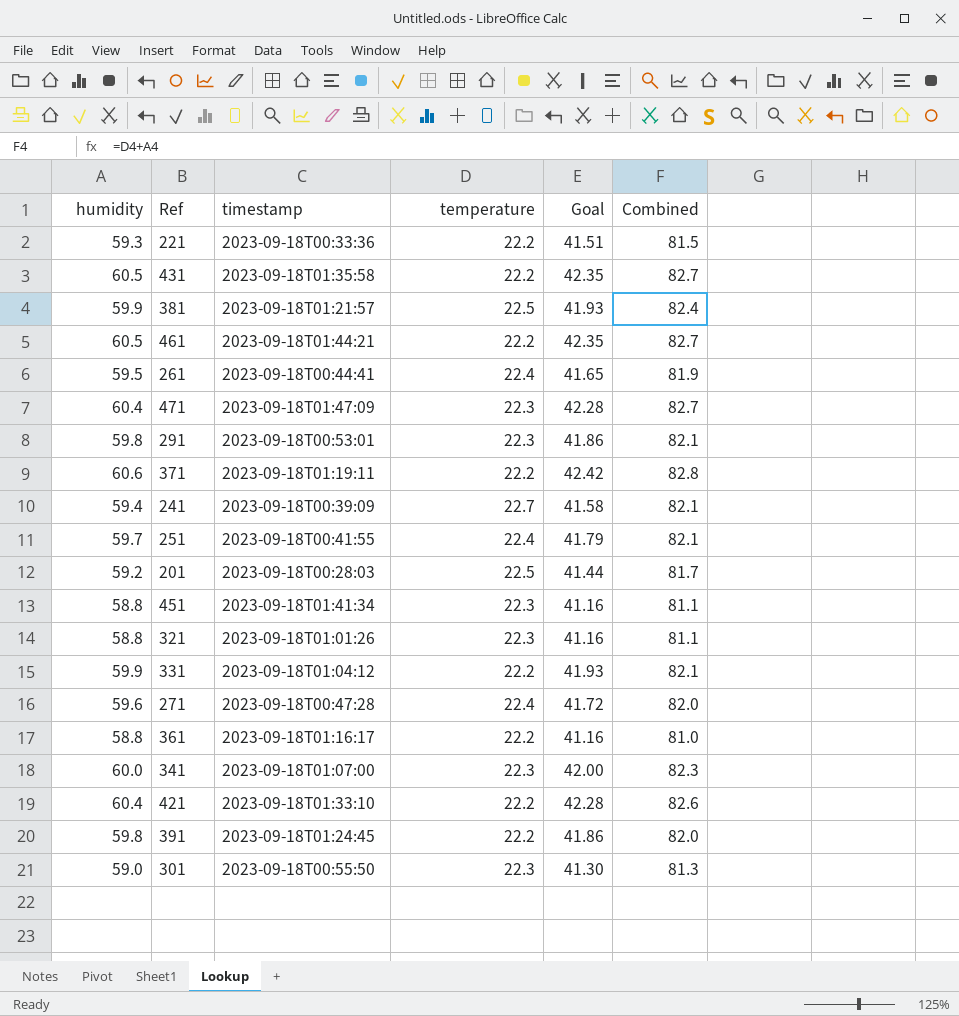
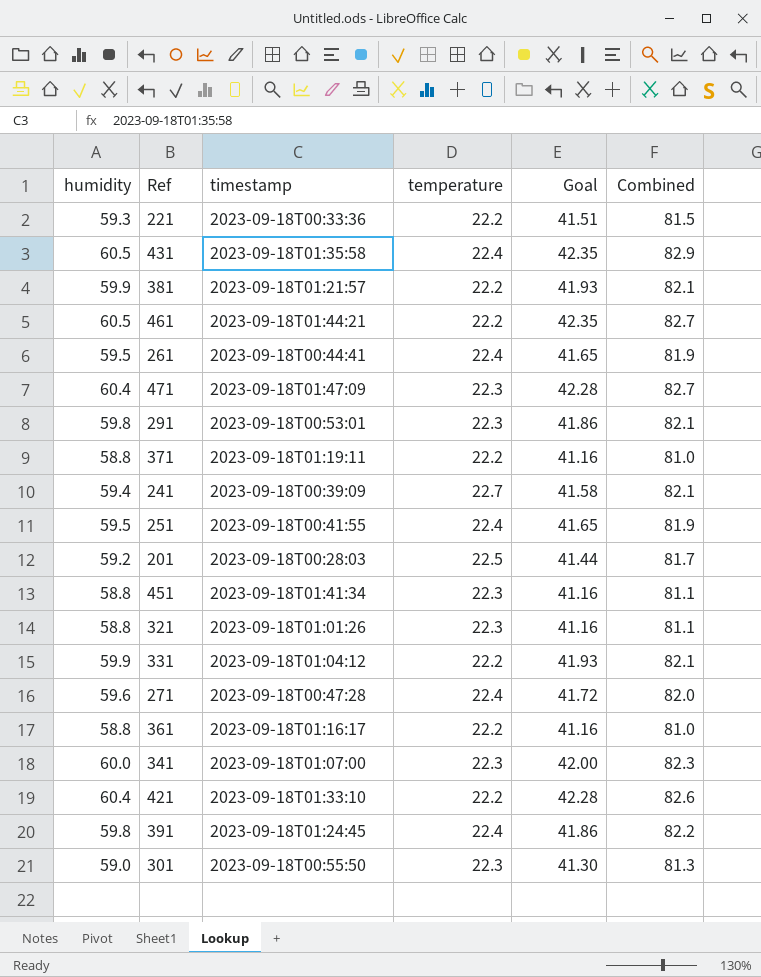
431 | temperature: 22.2 -> 22.4
431 | Combined: 82.7 -> 82.9
381 | temperature: 22.5 -> 22.2
381 | Combined: 82.4 -> 82.1
371 | humidity: 60.6 -> 58.8
371 | Goal: 42.42 -> 41.16
371 | Combined: 82.8 -> 81.0
251 | humidity: 59.7 -> 59.5
251 | Goal: 41.79 -> 41.65
251 | Combined: 82.1 -> 81.9
391 | temperature: 22.2 -> 22.4
391 | Combined: 82.0 -> 82.2

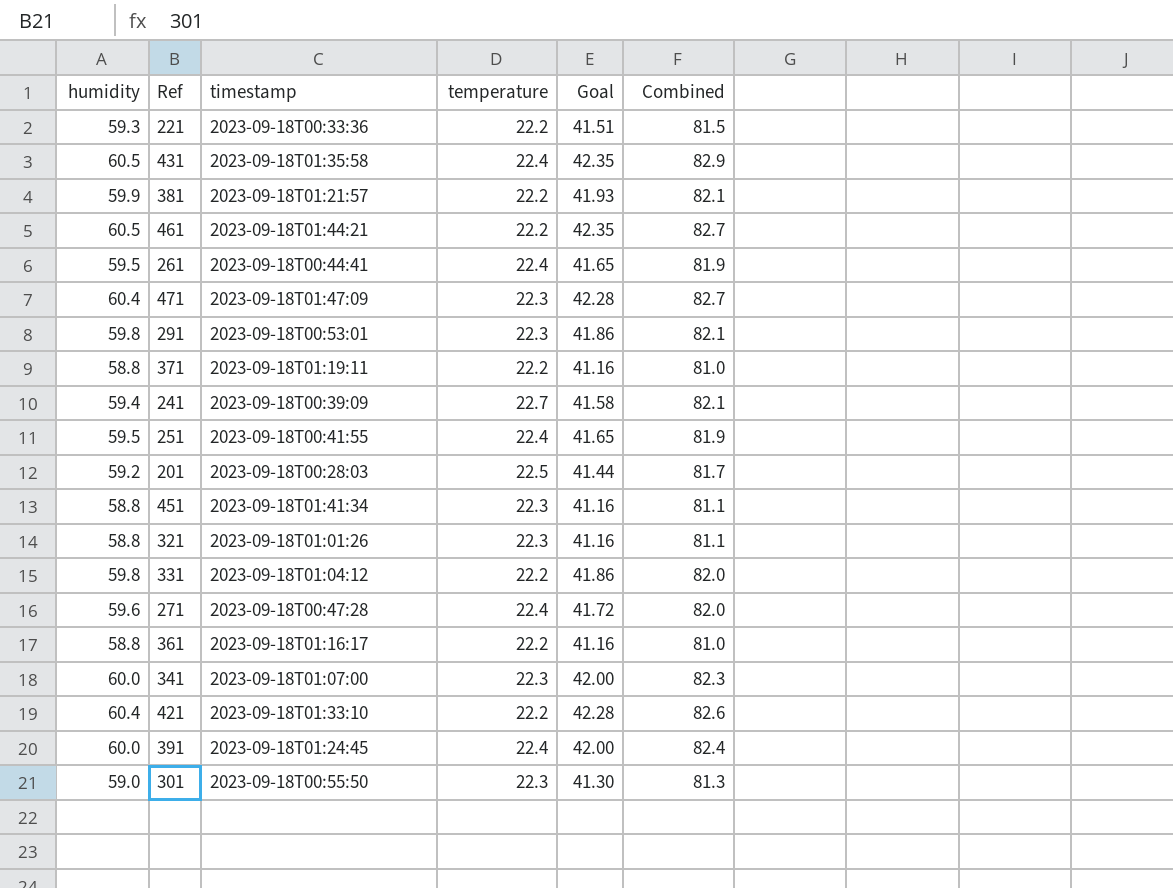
331 | humidity: 59.9 -> 59.8
331 | Goal: 41.93 -> 41.86
331 | Combined: 82.1 -> 82.0
391 | humidity: 59.8 -> 60.0
391 | Goal: 41.86 -> 42.00
391 | Combined: 82.2 -> 82.4

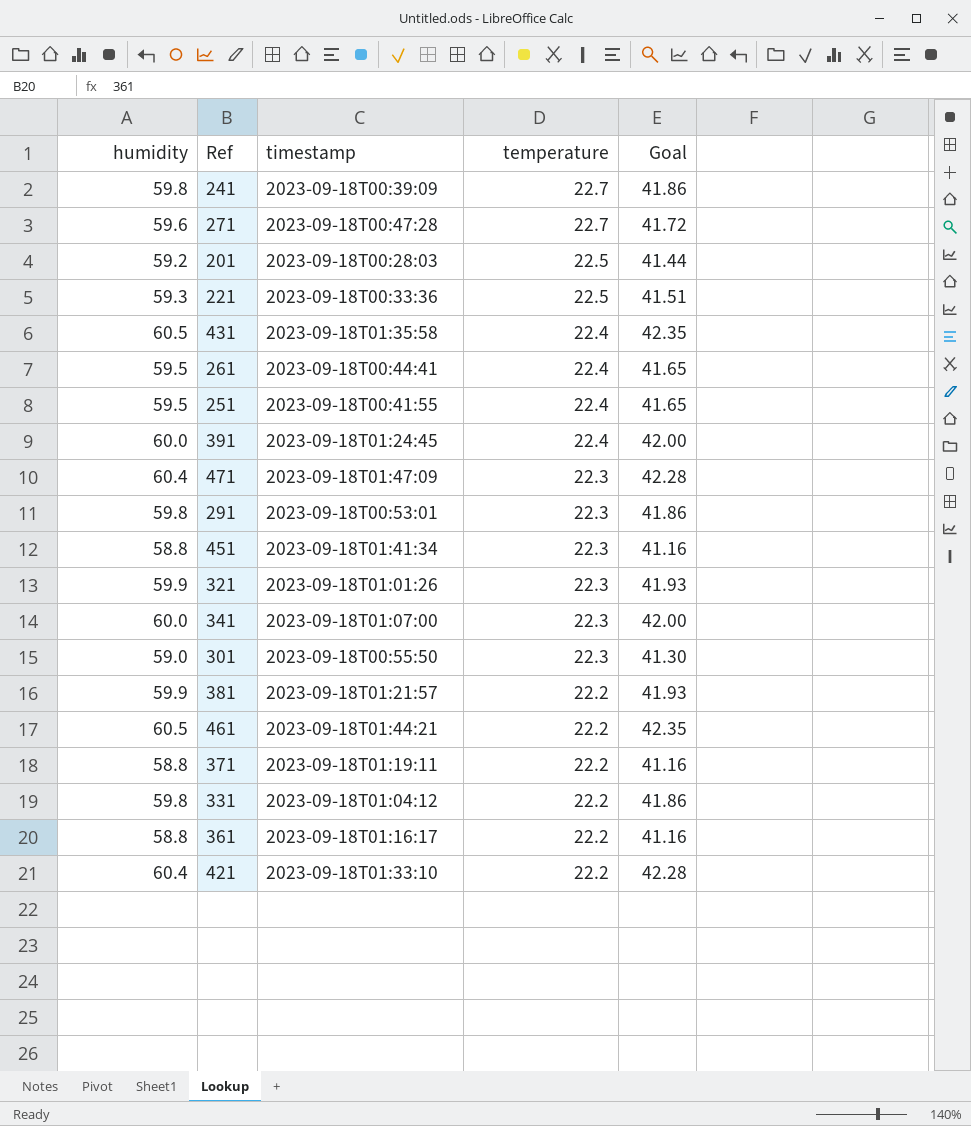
row order: none -> temperature descending
column Combined | formula: [humidity] + [temperature] -> none
241 | humidity: 59.4 -> 59.8
241 | Goal: 41.58 -> 41.86
271 | temperature: 22.4 -> 22.7
221 | temperature: 22.2 -> 22.5
321 | humidity: 58.8 -> 59.9
321 | Goal: 41.16 -> 41.93

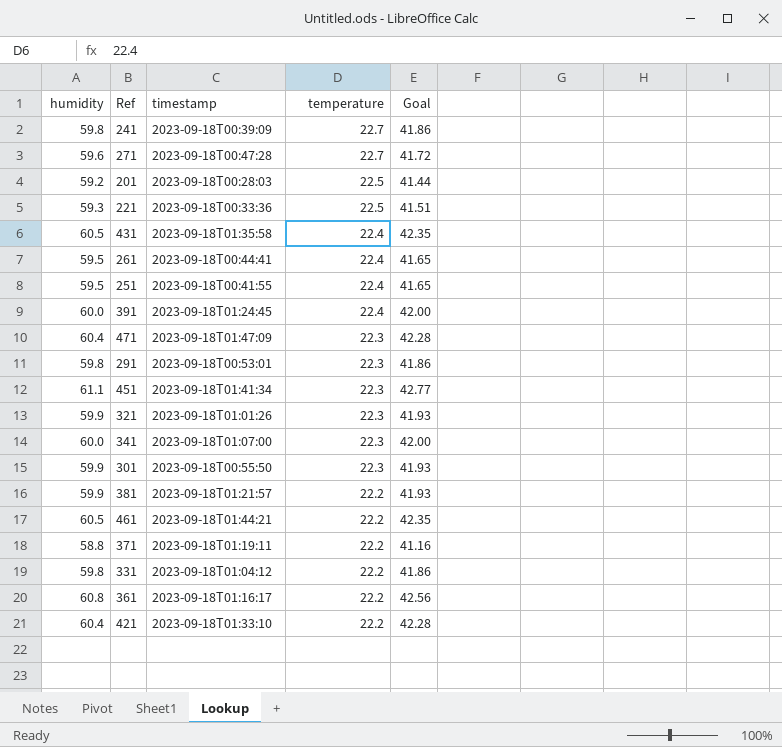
451 | humidity: 58.8 -> 61.1
451 | Goal: 41.16 -> 42.77
301 | humidity: 59.0 -> 59.9
301 | Goal: 41.30 -> 41.93
361 | humidity: 58.8 -> 60.8
361 | Goal: 41.16 -> 42.56

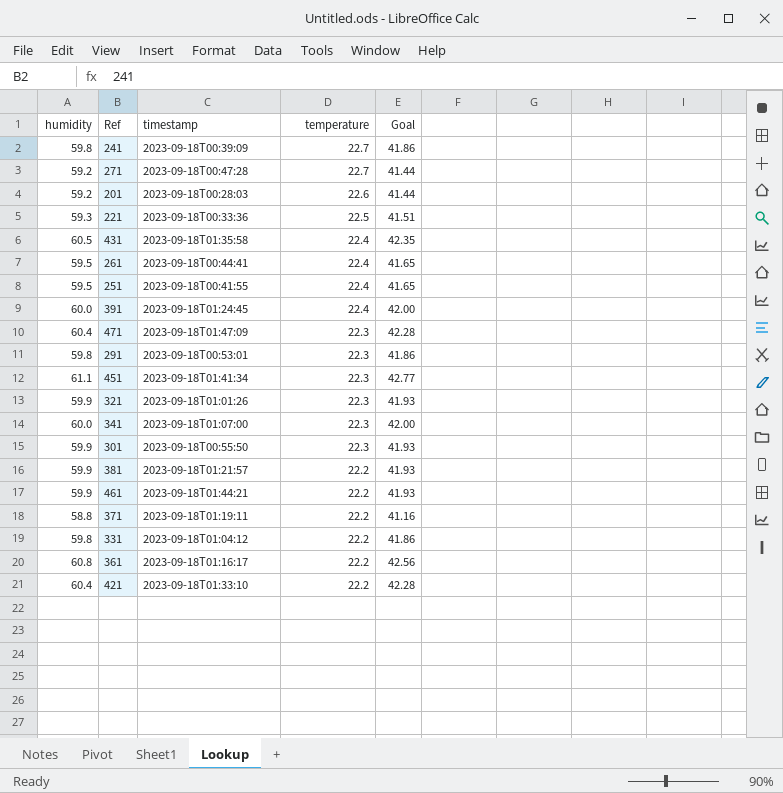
271 | humidity: 59.6 -> 59.2
271 | Goal: 41.72 -> 41.44
201 | temperature: 22.5 -> 22.6
461 | humidity: 60.5 -> 59.9
461 | Goal: 42.35 -> 41.93

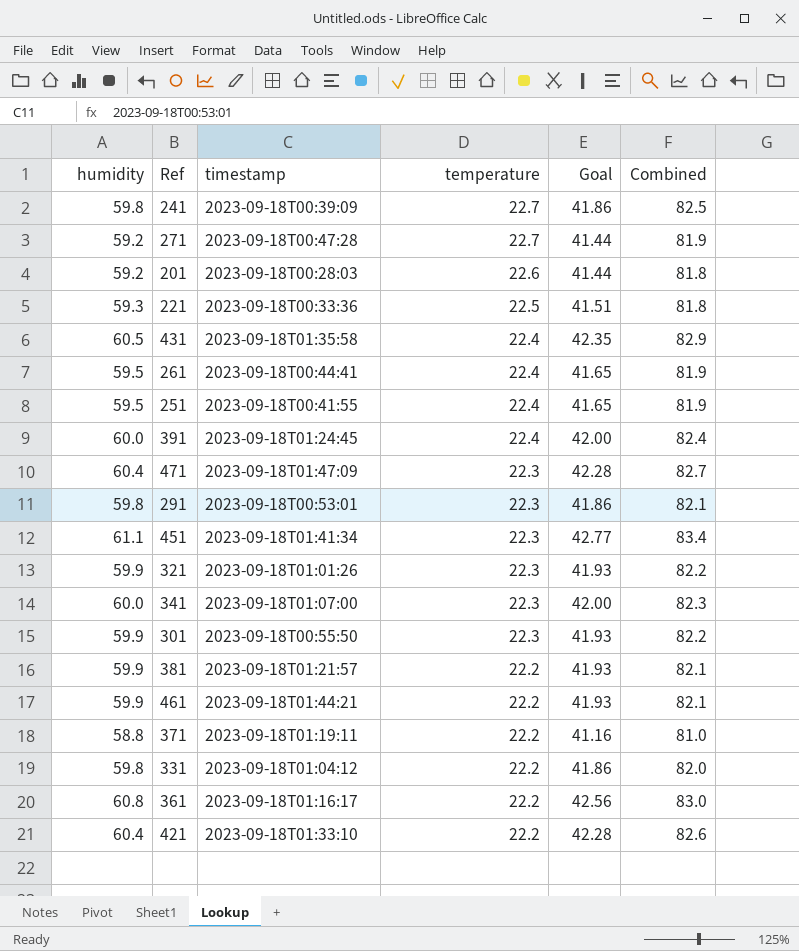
column Combined | formula: none -> [humidity] + [temperature]

